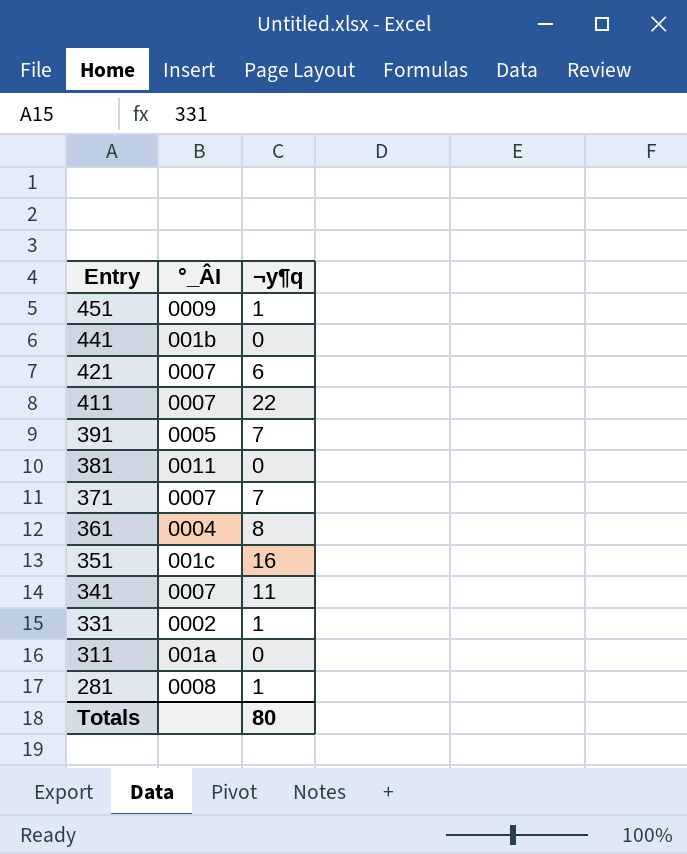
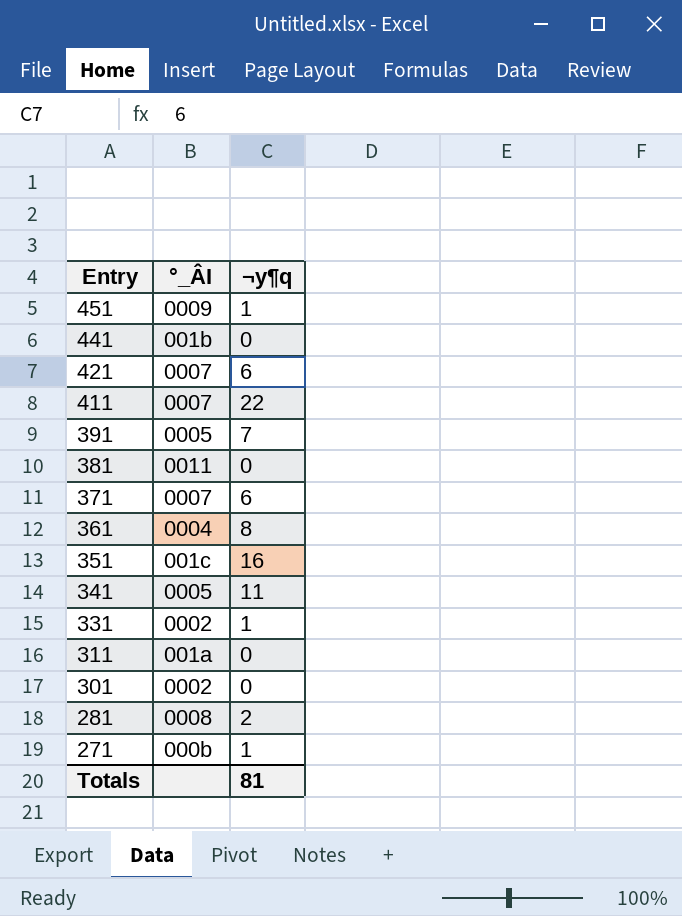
371 | ¬y¶q: 7 -> 6
341 | °_ÂI: 0007 -> 0005
row 301: none -> 0002 | 0
281 | ¬y¶q: 1 -> 2
row 271: none -> 000b | 1
Totals | ¬y¶q: 80 -> 81

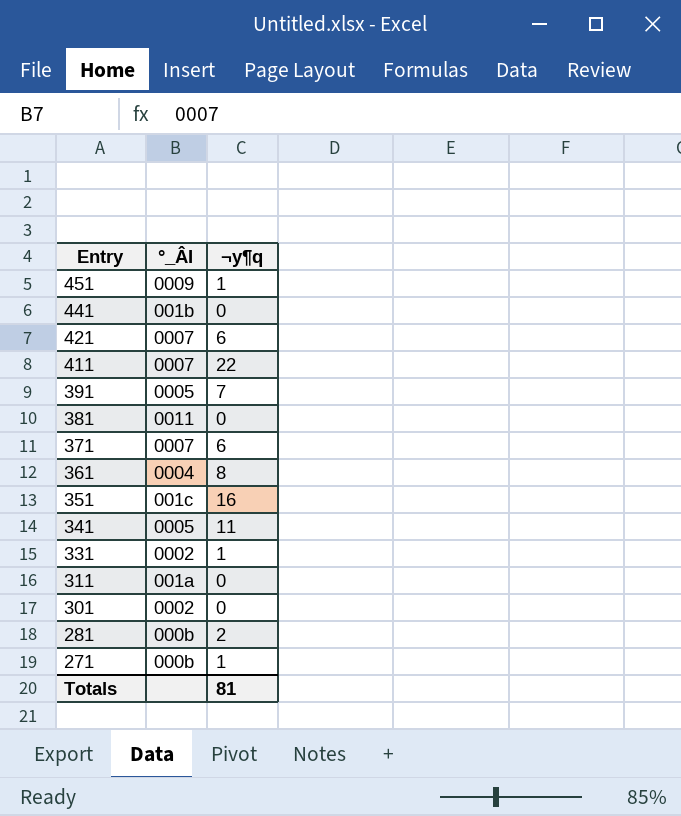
281 | °_ÂI: 0008 -> 000b

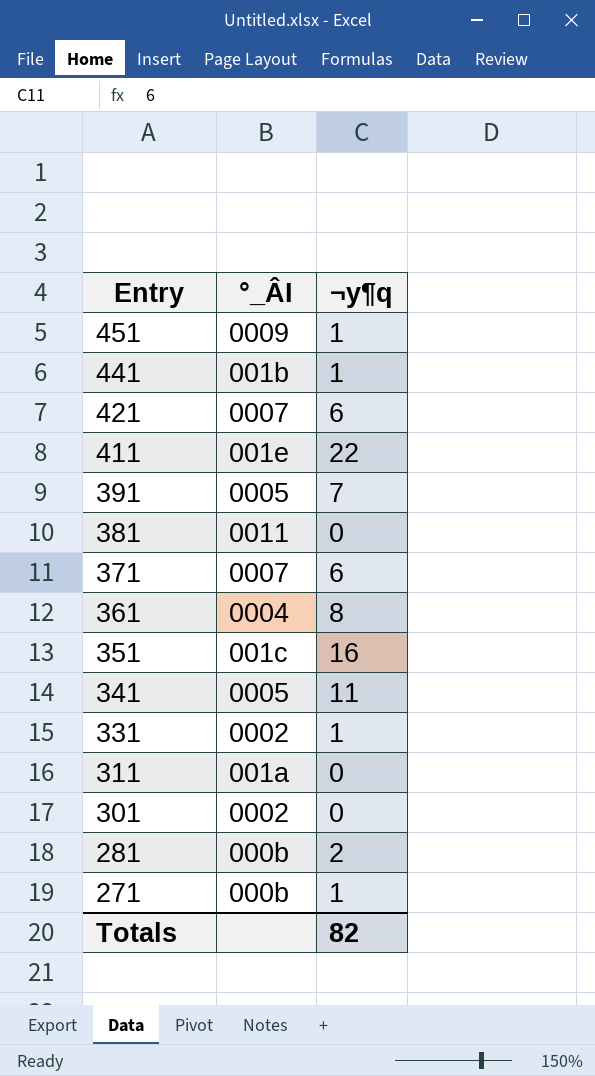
441 | ¬y¶q: 0 -> 1
411 | °_ÂI: 0007 -> 001e
Totals | ¬y¶q: 81 -> 82

